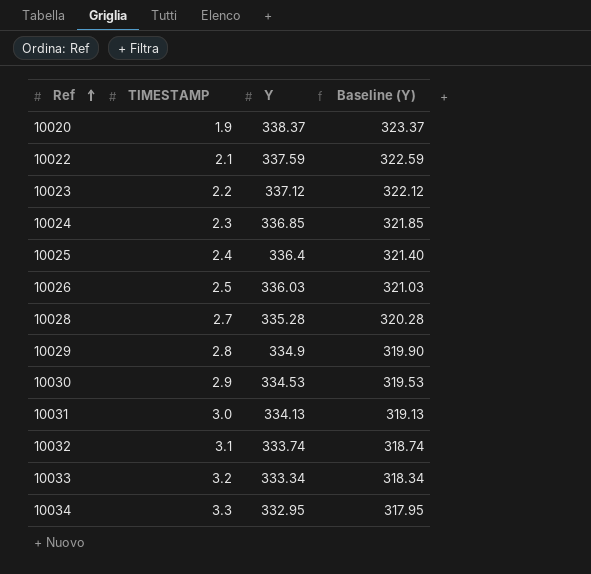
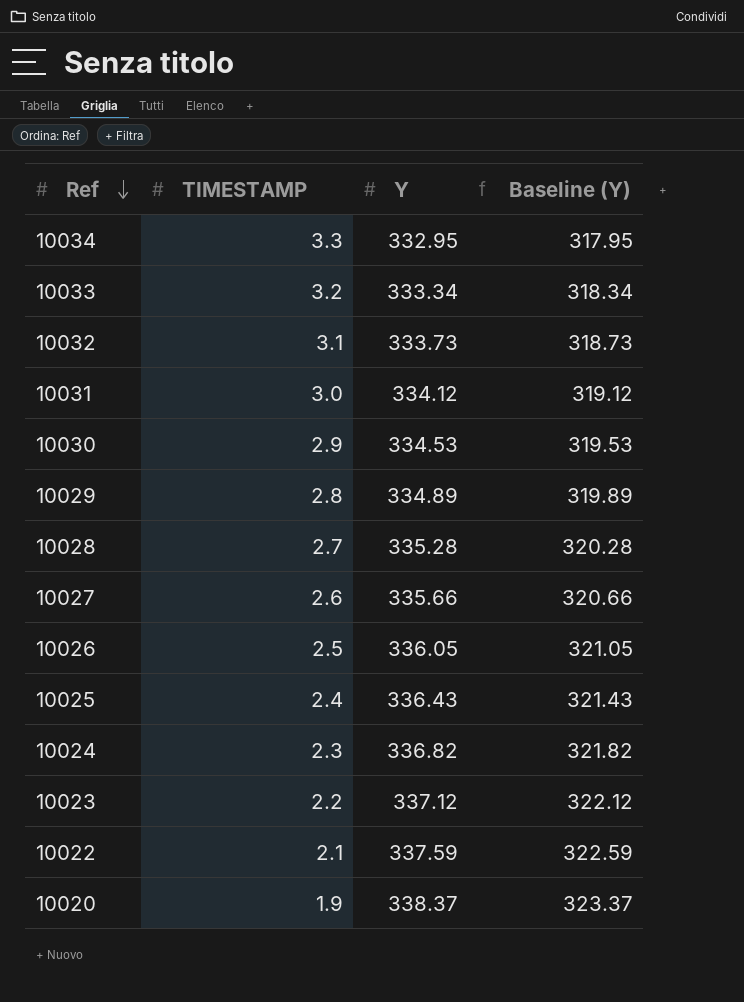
row order: Ref ascending -> Ref descending
10032 | Y: 333.74 -> 333.73
10032 | Baseline (Y): 318.74 -> 318.73
10031 | Y: 334.13 -> 334.12
10031 | Baseline (Y): 319.13 -> 319.12
10029 | Y: 334.9 -> 334.89
10029 | Baseline (Y): 319.90 -> 319.89
row 10027: none -> 2.6 | 335.66 | 320.66
10026 | Y: 336.03 -> 336.05
10026 | Baseline (Y): 321.03 -> 321.05
10025 | Y: 336.4 -> 336.43
10025 | Baseline (Y): 321.40 -> 321.43
10024 | Y: 336.85 -> 336.82
10024 | Baseline (Y): 321.85 -> 321.82

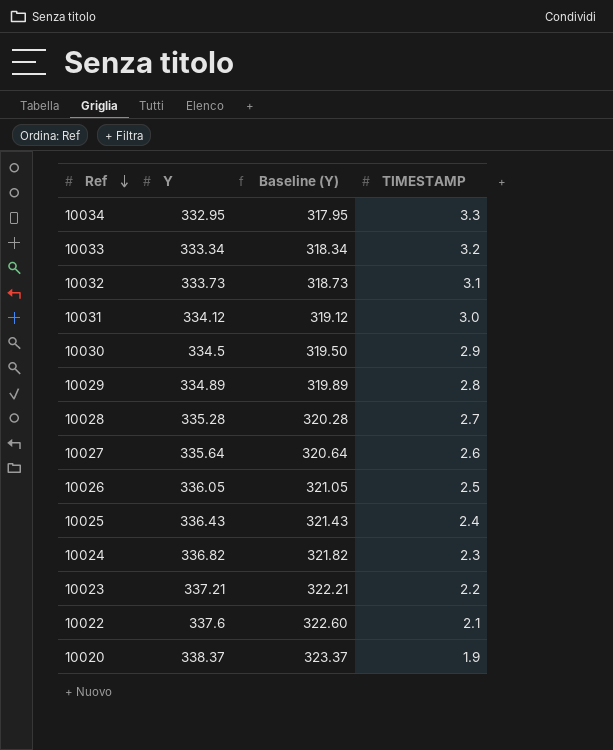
column TIMESTAMP | position: 2 -> 4
10030 | Y: 334.53 -> 334.5
10030 | Baseline (Y): 319.53 -> 319.50
10027 | Y: 335.66 -> 335.64
10027 | Baseline (Y): 320.66 -> 320.64
10023 | Y: 337.12 -> 337.21
10023 | Baseline (Y): 322.12 -> 322.21
10022 | Y: 337.59 -> 337.6
10022 | Baseline (Y): 322.59 -> 322.60

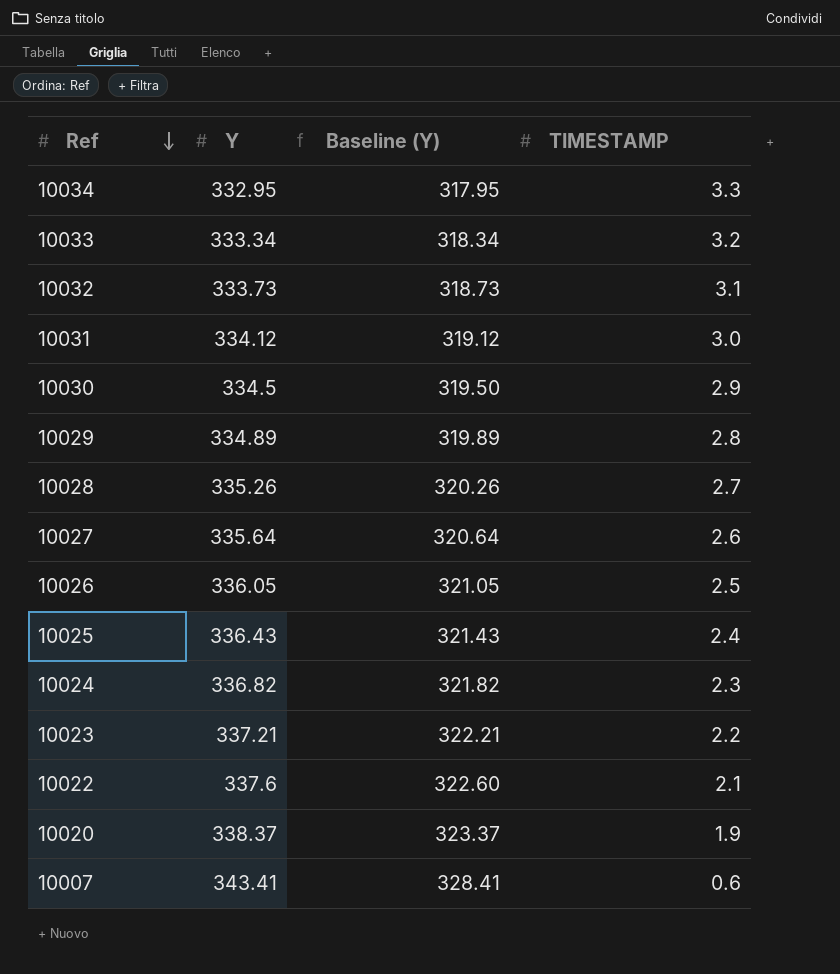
10028 | Y: 335.28 -> 335.26
10028 | Baseline (Y): 320.28 -> 320.26
row 10007: none -> 343.41 | 328.41 | 0.6

